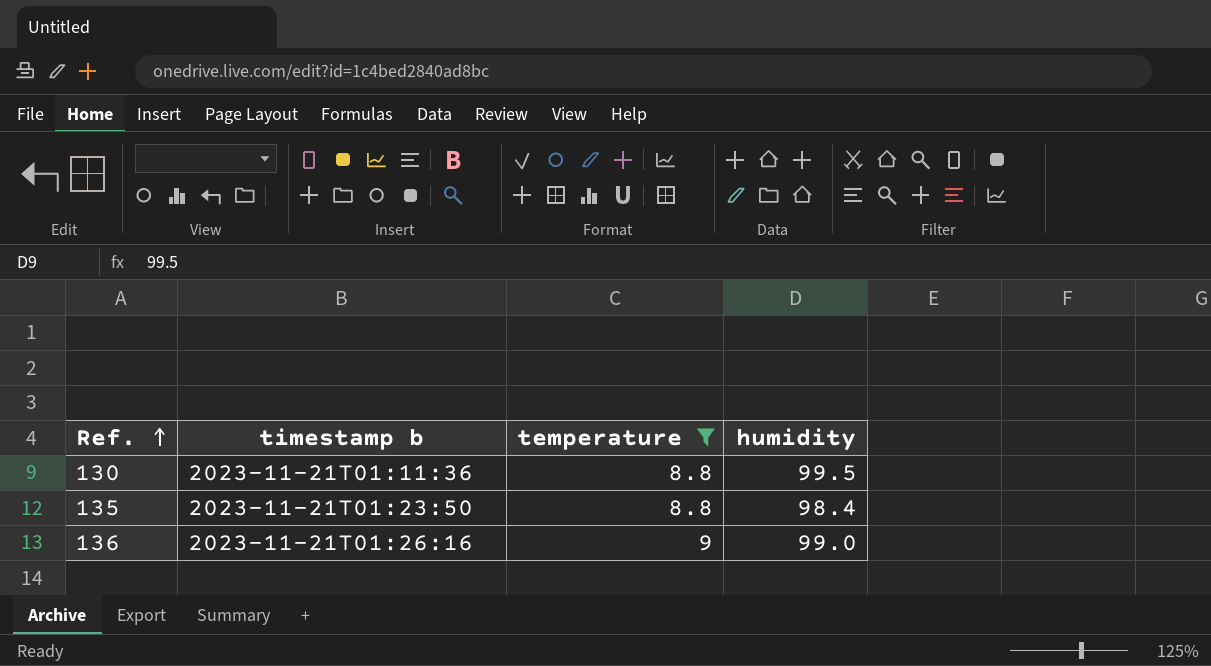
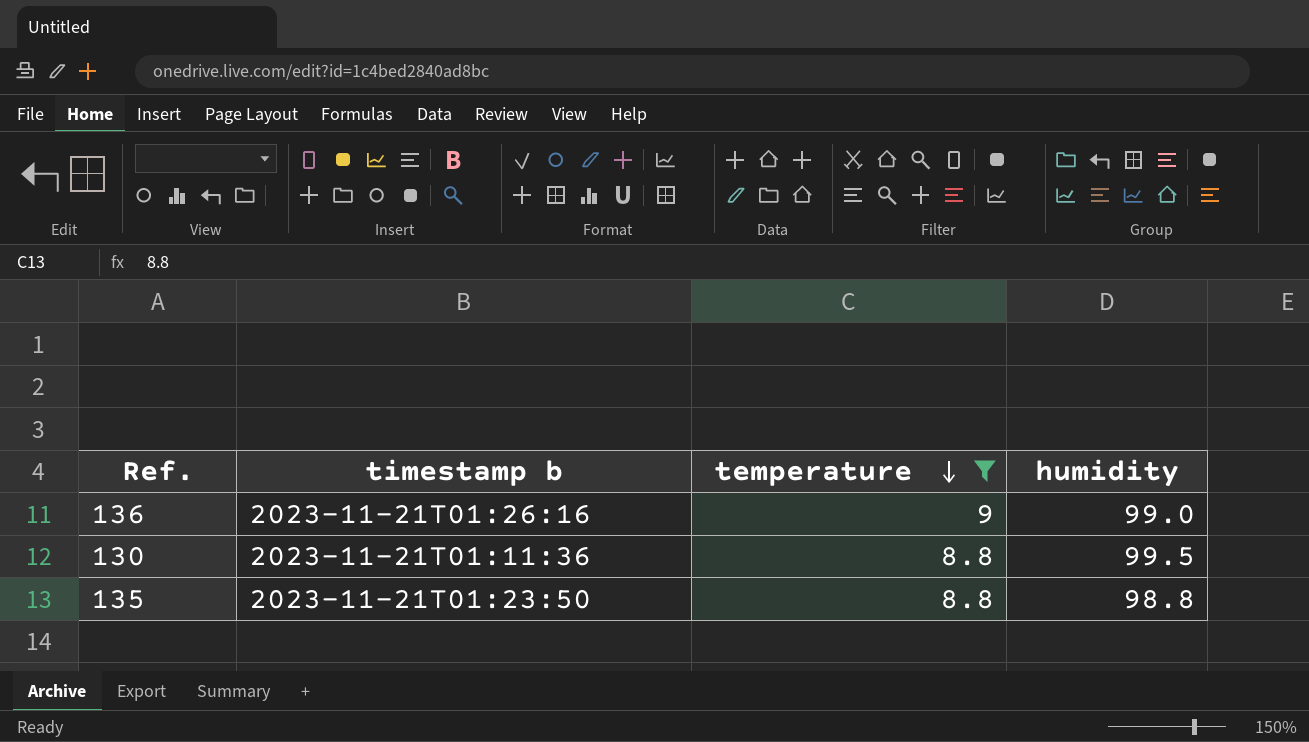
row order: Ref. ascending -> temperature descending
135 | humidity: 98.4 -> 98.8

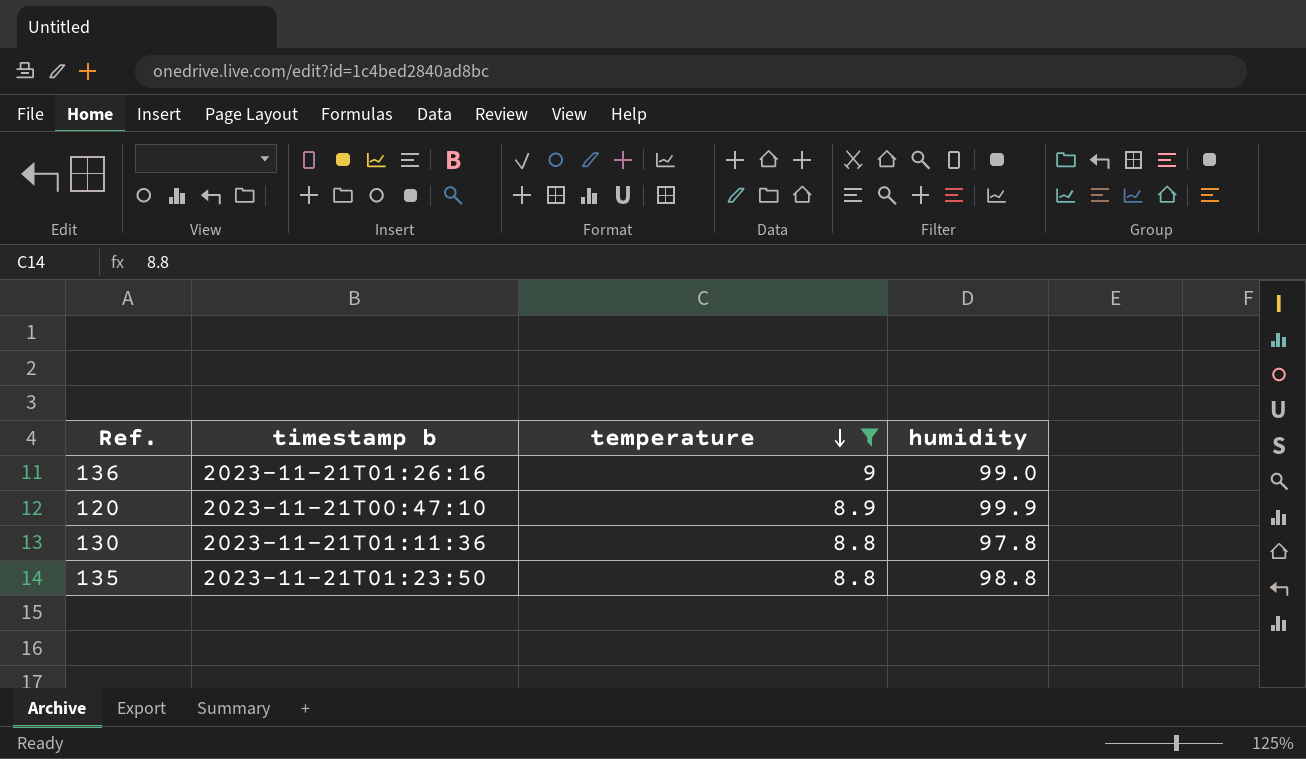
row 120: none -> 2023-11-21T00:47:10 | 8.9 | 99.9
130 | humidity: 99.5 -> 97.8

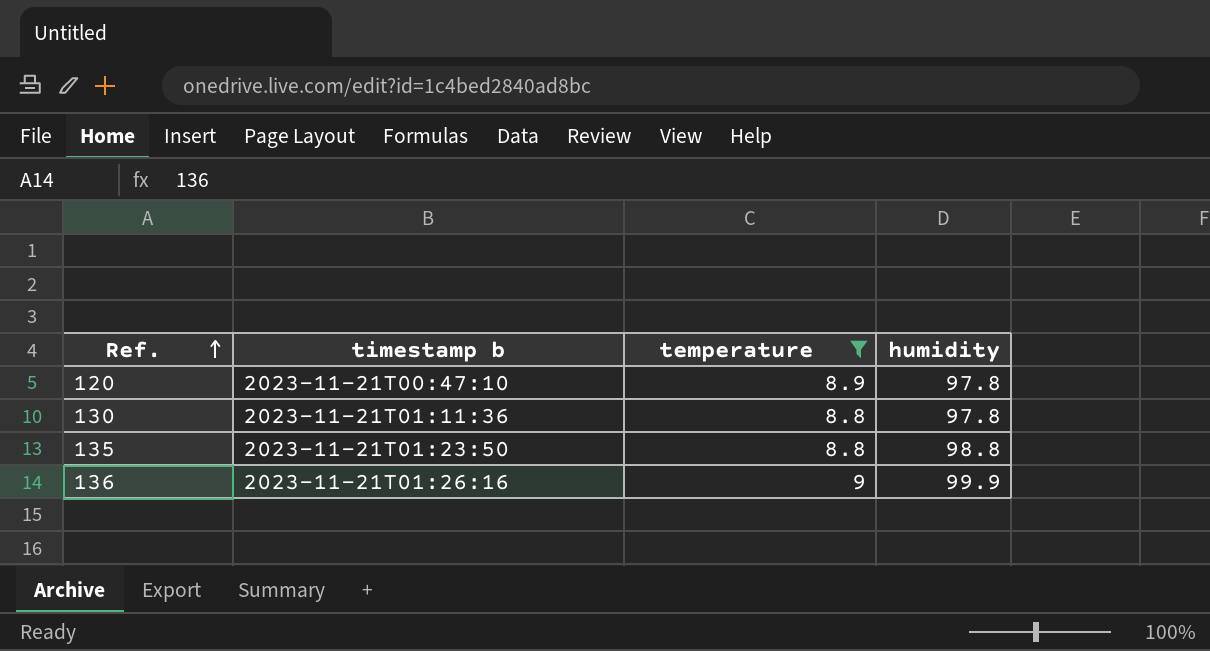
row order: temperature descending -> Ref. ascending
120 | humidity: 99.9 -> 97.8
136 | humidity: 99.0 -> 99.9

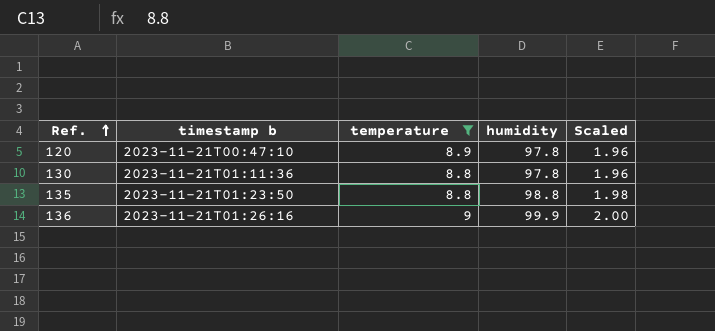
column Scaled | formula: none -> [humidity] * 0.02

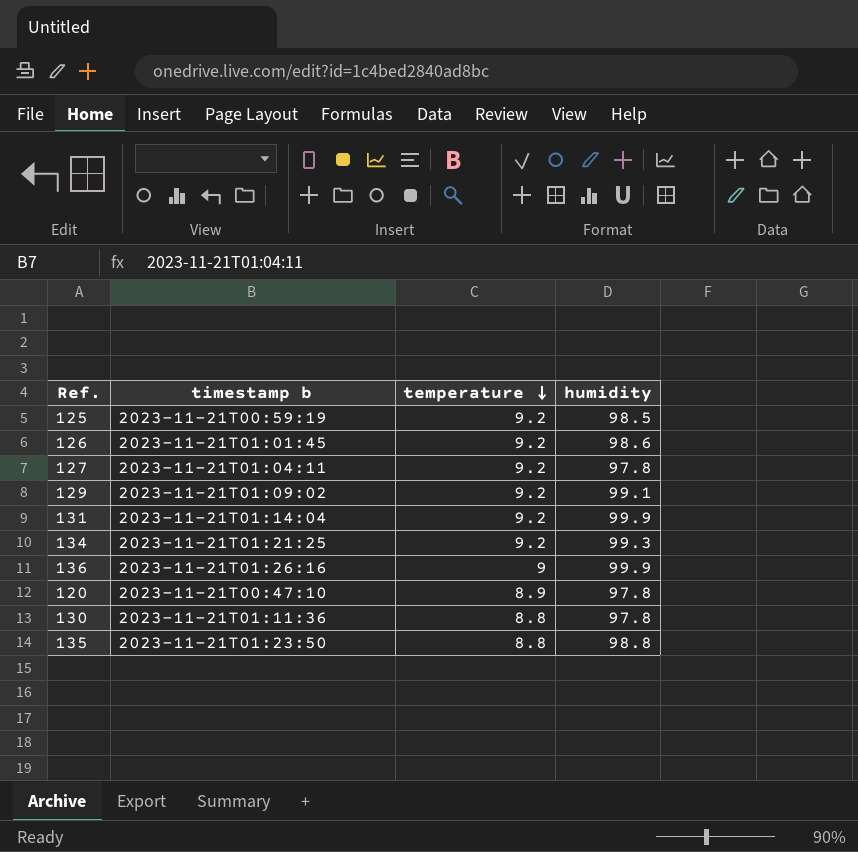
filter: temperature != 9.2 -> none
row order: Ref. ascending -> temperature descending
column Scaled | formula: [humidity] * 0.02 -> none

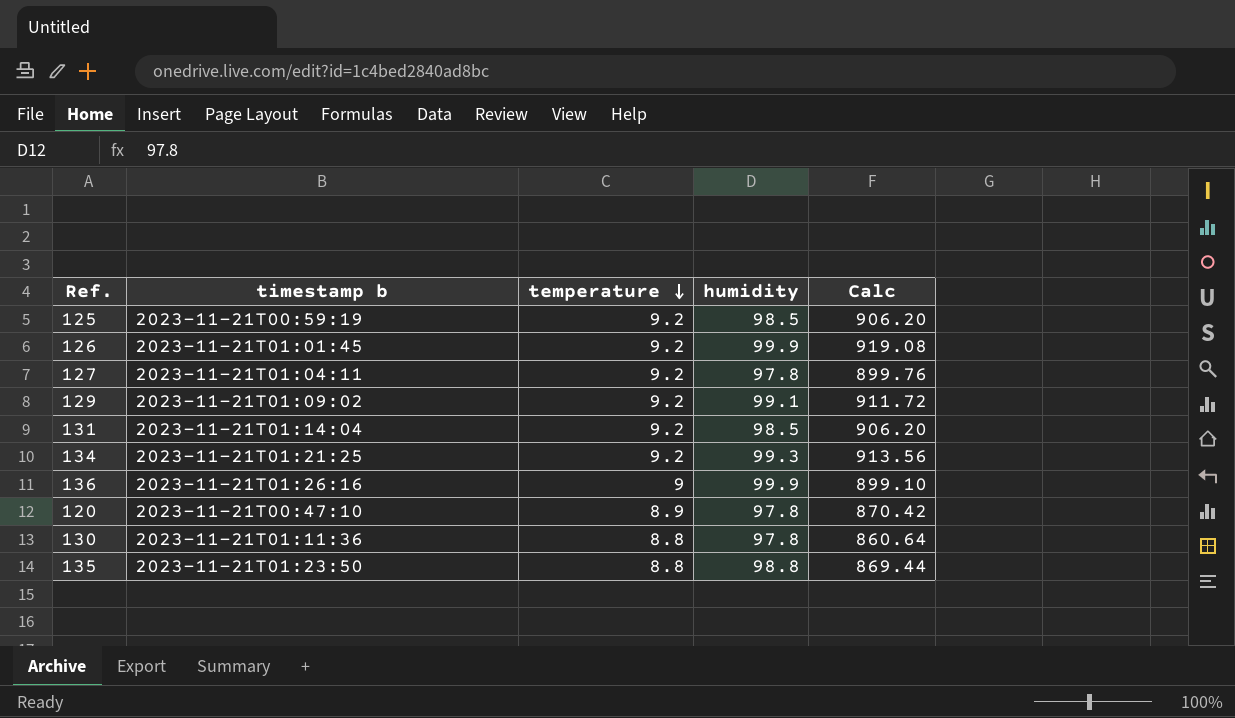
column Calc | formula: none -> [temperature] * [humidity]
126 | humidity: 98.6 -> 99.9
131 | humidity: 99.9 -> 98.5

